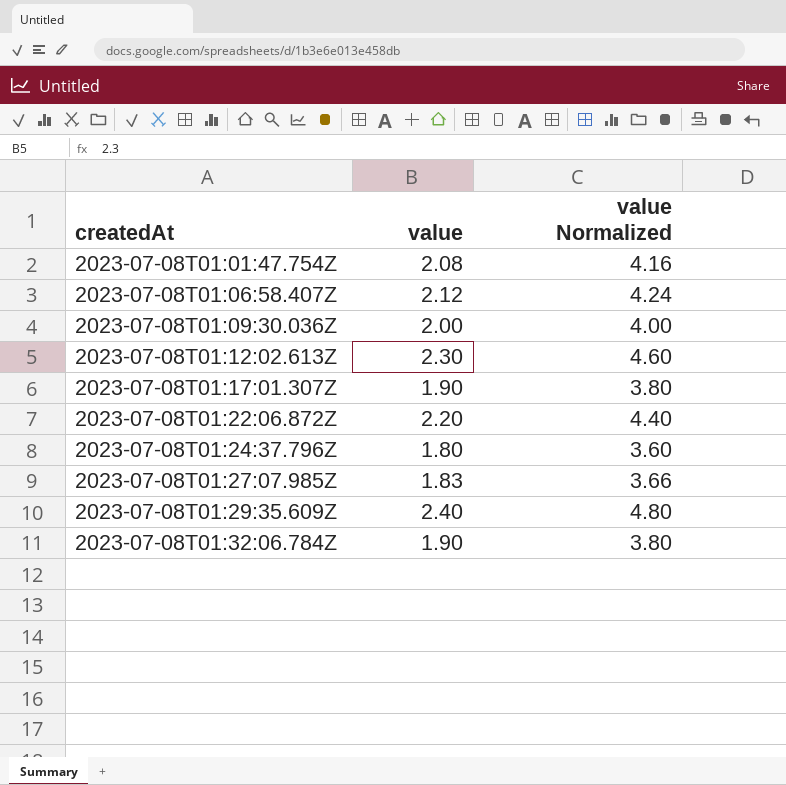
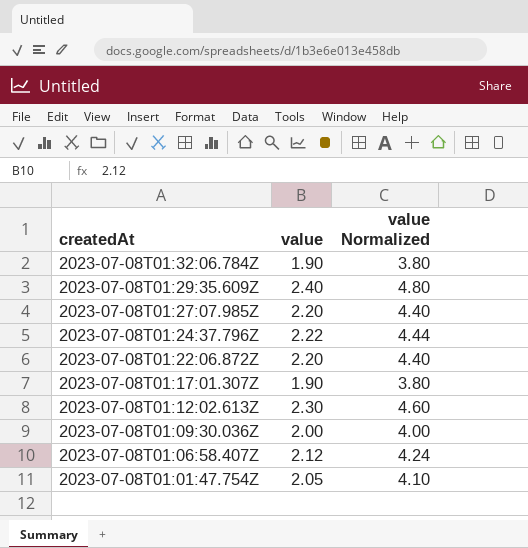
row order: createdAt ascending -> createdAt descending
2023-07-08T01:27:07.985Z | value: 1.83 -> 2.20
2023-07-08T01:27:07.985Z | value Normalized: 3.66 -> 4.40
2023-07-08T01:24:37.796Z | value: 1.80 -> 2.22
2023-07-08T01:24:37.796Z | value Normalized: 3.60 -> 4.44
2023-07-08T01:01:47.754Z | value: 2.08 -> 2.05
2023-07-08T01:01:47.754Z | value Normalized: 4.16 -> 4.10

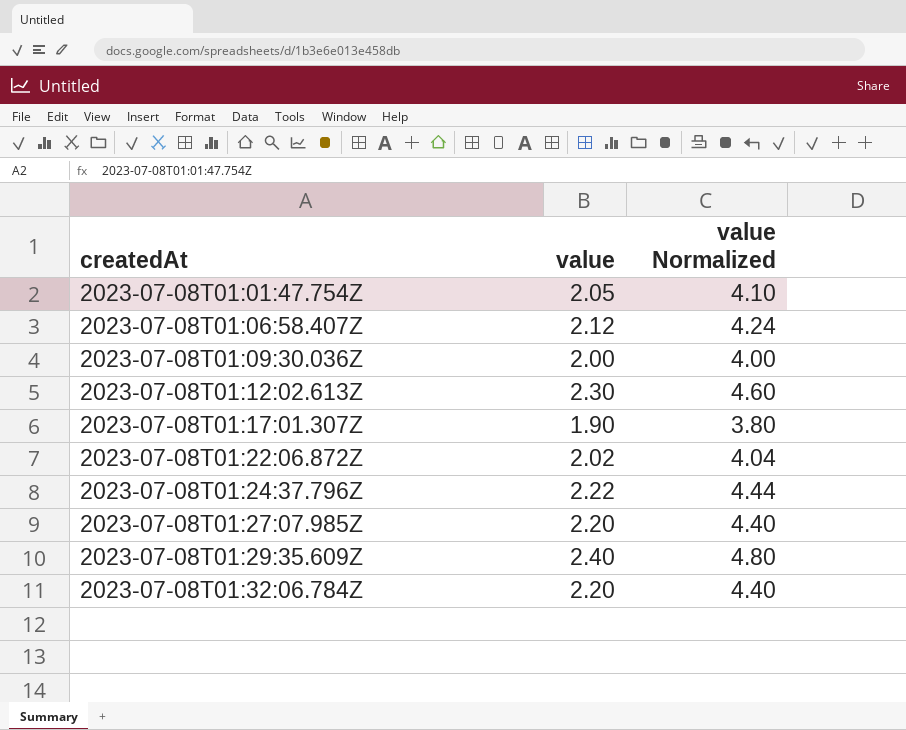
row order: createdAt descending -> createdAt ascending
2023-07-08T01:22:06.872Z | value: 2.20 -> 2.02
2023-07-08T01:22:06.872Z | value Normalized: 4.40 -> 4.04
2023-07-08T01:32:06.784Z | value: 1.90 -> 2.20
2023-07-08T01:32:06.784Z | value Normalized: 3.80 -> 4.40

